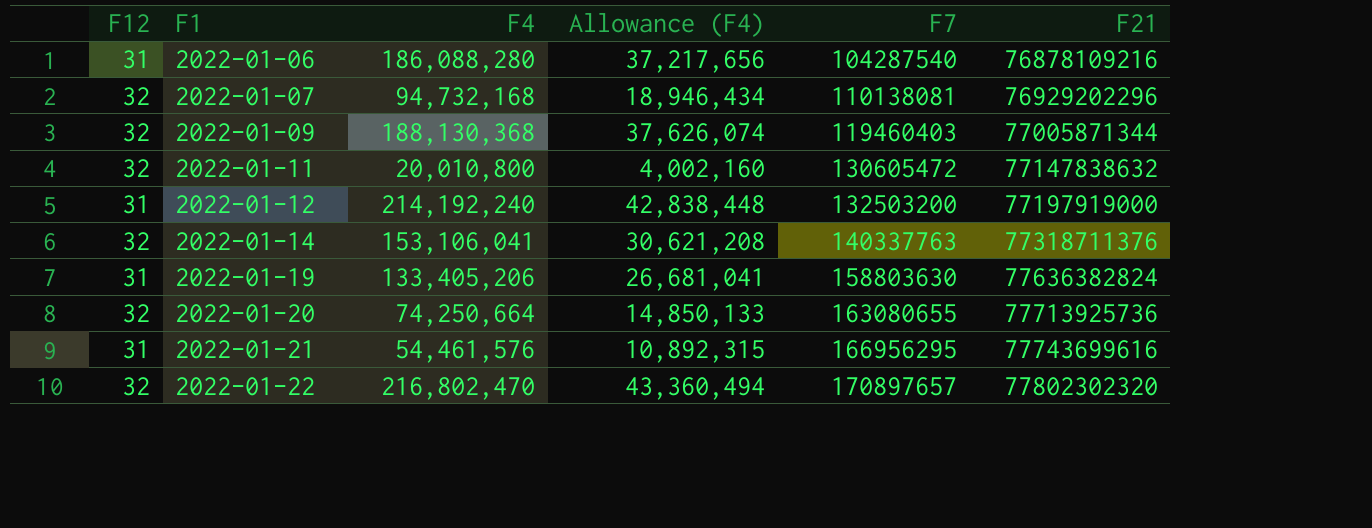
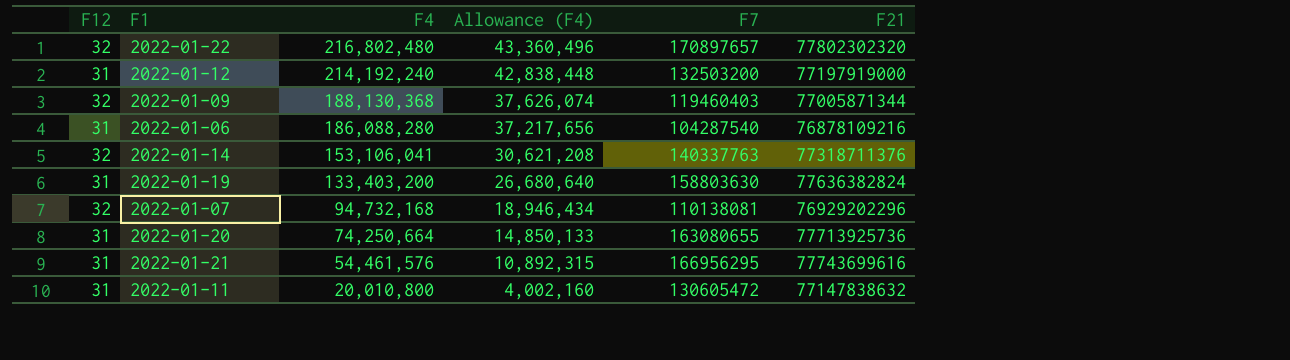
row order: F1 ascending -> F4 descending
2022-01-22 | F4: 216,802,470 -> 216,802,480
2022-01-22 | Allowance (F4): 43,360,494 -> 43,360,496
2022-01-19 | F4: 133,405,206 -> 133,403,200
2022-01-19 | Allowance (F4): 26,681,041 -> 26,680,640
2022-01-20 | F12: 32 -> 31
2022-01-11 | F12: 32 -> 31

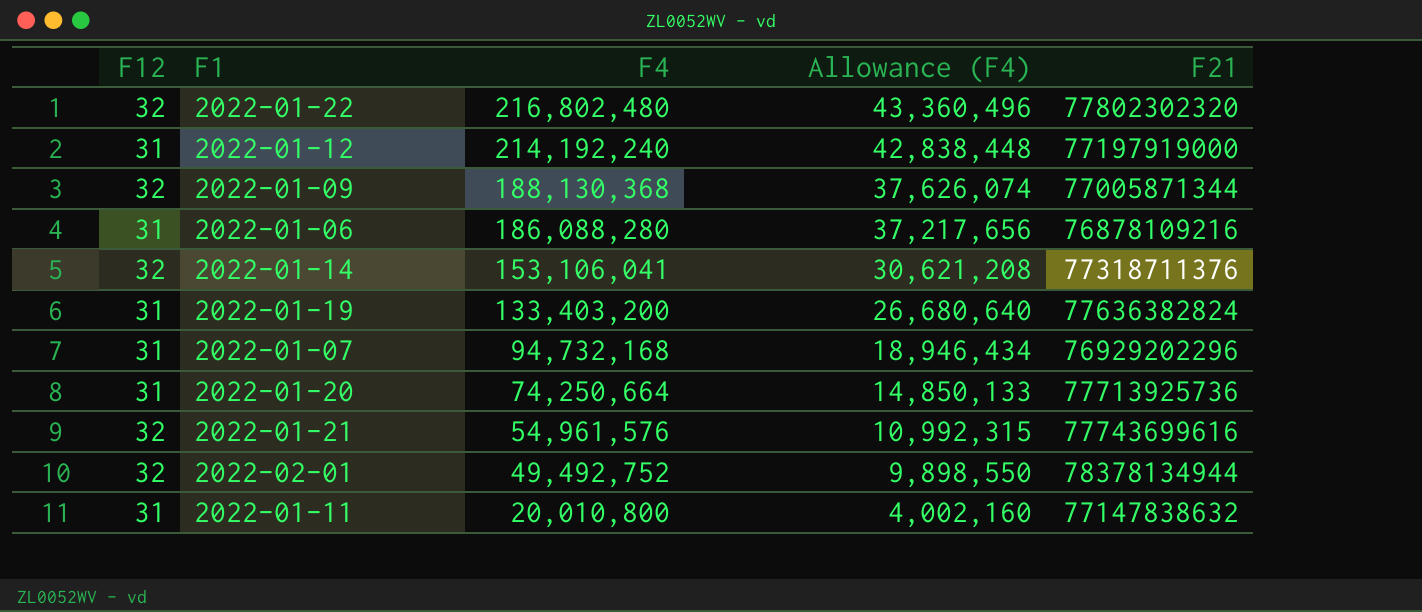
column F7 | position: 5 -> none
2022-01-07 | F12: 32 -> 31
2022-01-21 | F12: 31 -> 32
2022-01-21 | F4: 54,461,576 -> 54,961,576
2022-01-21 | Allowance (F4): 10,892,315 -> 10,992,315
row 2022-02-01: none -> 32 | 49,492,752 | 9,898,550 | 78378134944

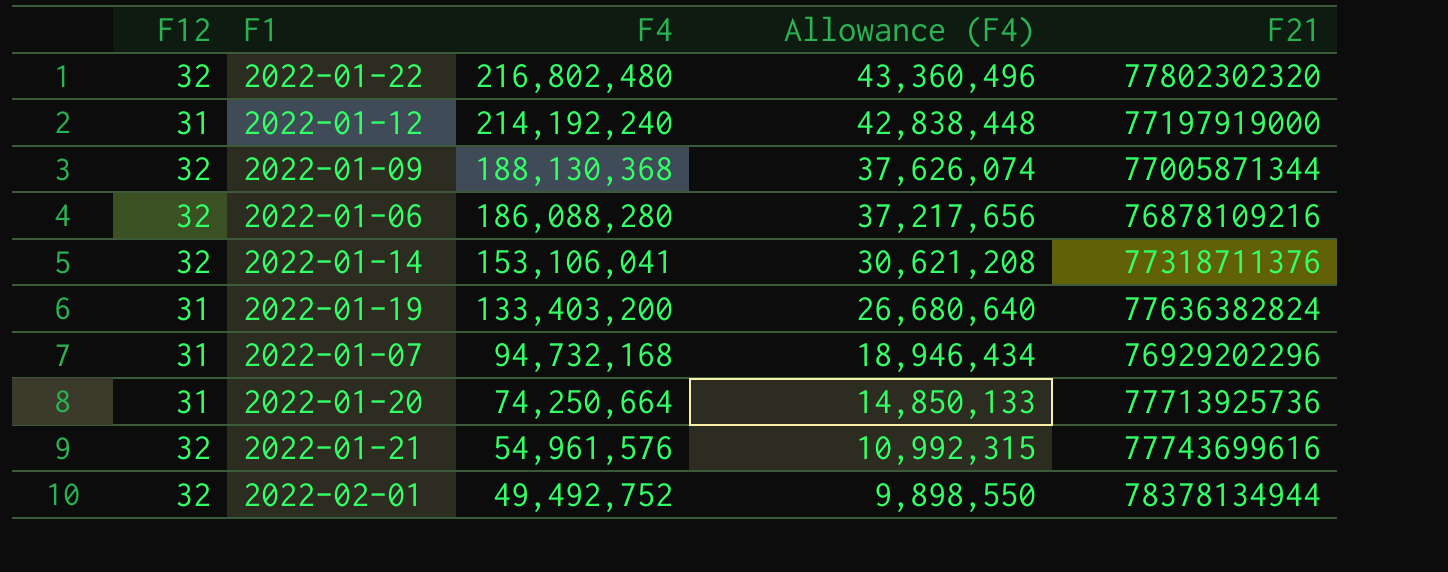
row 2022-01-11: 31 | 20,010,800 | 4,002,160 | 77147838632 -> none
2022-01-06 | F12: 31 -> 32

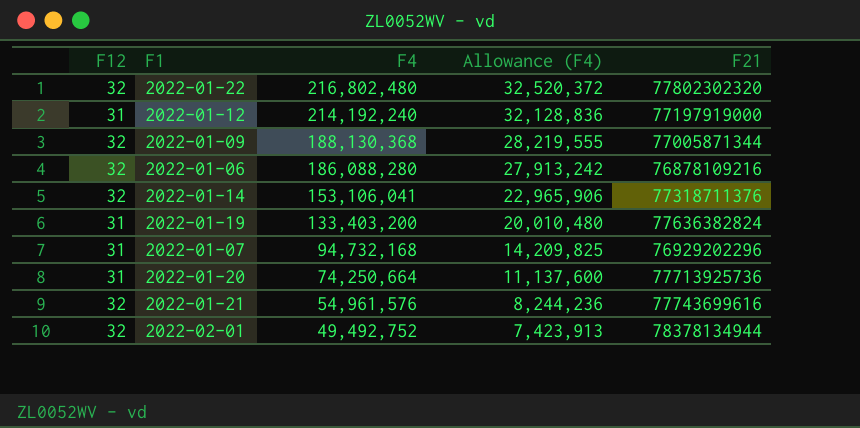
column Allowance (F4) | formula: [F4] * 0.2 -> [F4] * 0.15

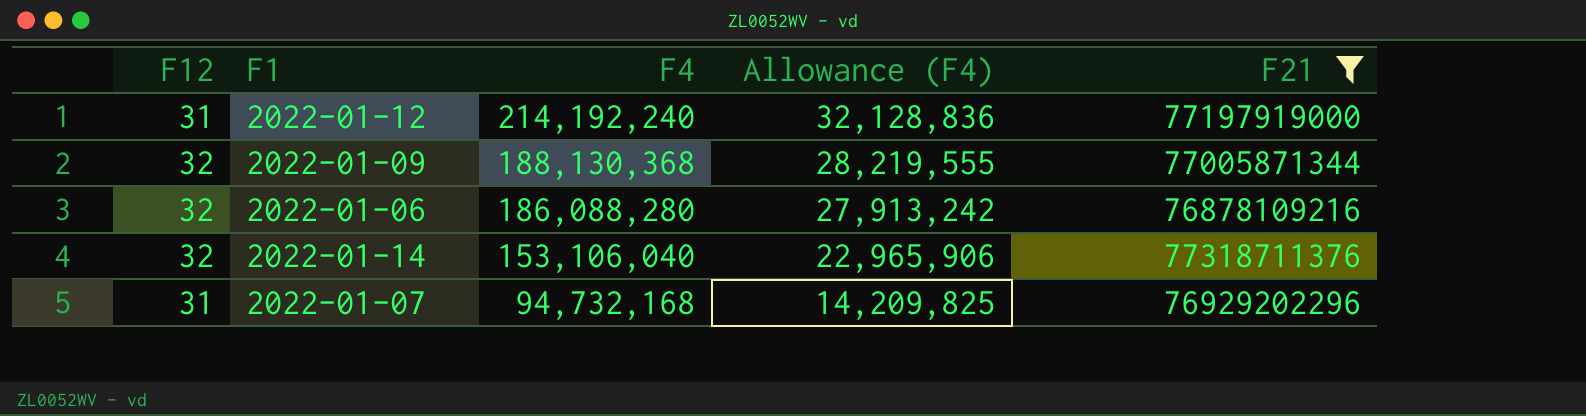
filter: none -> F21 <= 77318711376
2022-01-14 | F4: 153,106,041 -> 153,106,040

